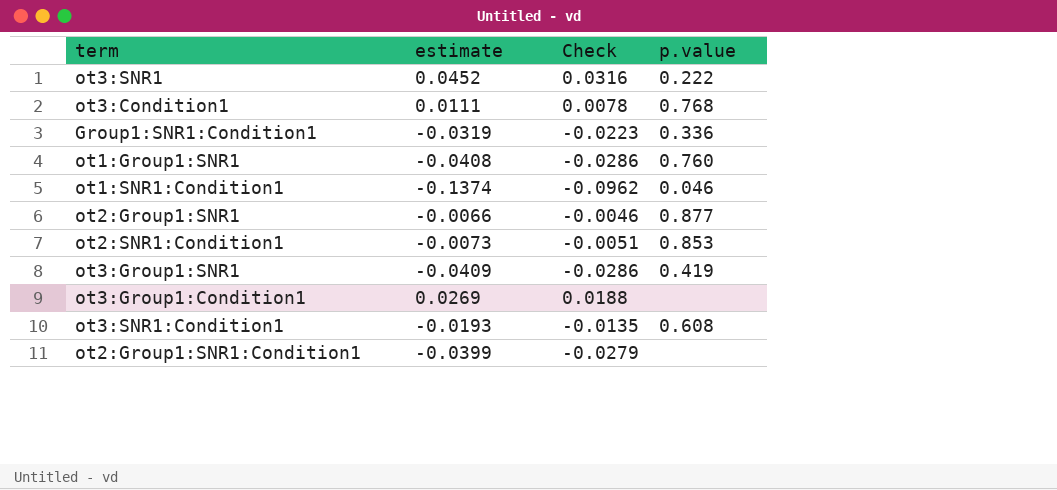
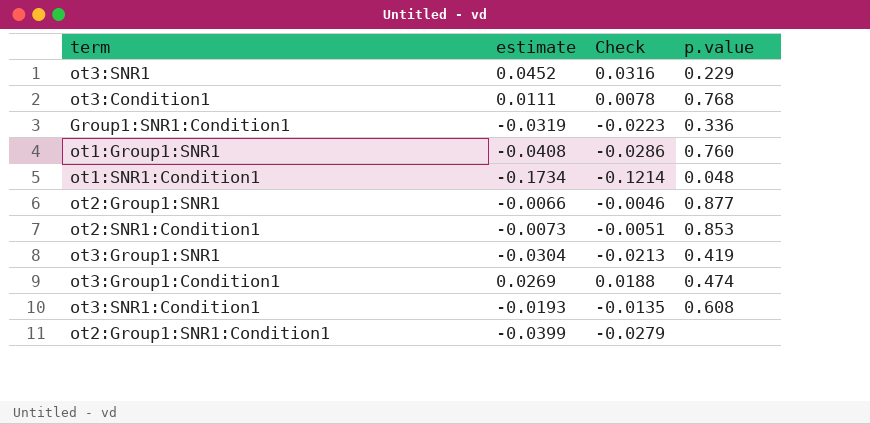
ot3:SNR1 | p.value: 0.222 -> 0.229
ot1:SNR1:Condition1 | estimate: -0.1374 -> -0.1734
ot1:SNR1:Condition1 | Check: -0.0962 -> -0.1214
ot1:SNR1:Condition1 | p.value: 0.046 -> 0.048
ot3:Group1:SNR1 | estimate: -0.0409 -> -0.0304
ot3:Group1:SNR1 | Check: -0.0286 -> -0.0213
ot3:Group1:Condition1 | p.value: none -> 0.474

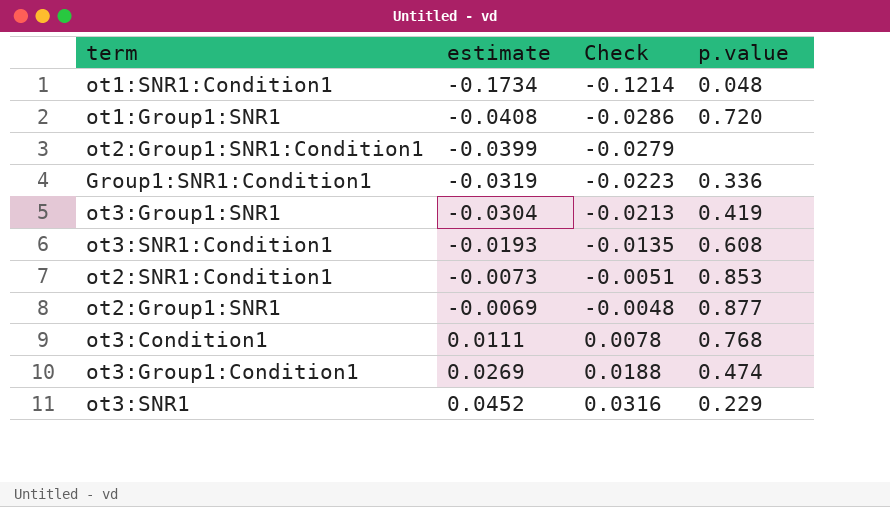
row order: none -> estimate ascending
ot1:Group1:SNR1 | p.value: 0.760 -> 0.720
ot2:Group1:SNR1 | estimate: -0.0066 -> -0.0069
ot2:Group1:SNR1 | Check: -0.0046 -> -0.0048

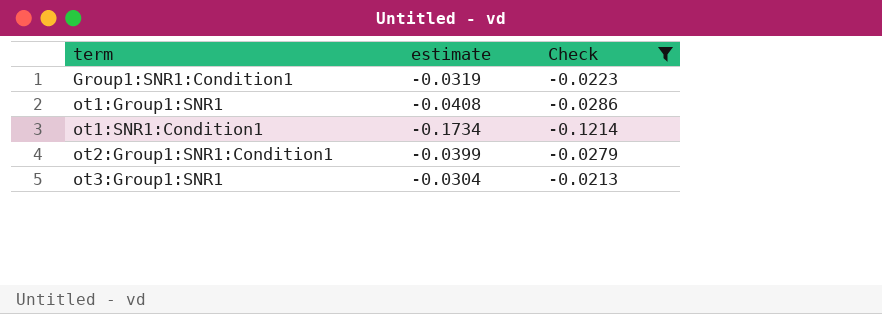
filter: none -> Check <= -0.0213
row order: estimate ascending -> term ascending
column p.value | position: 4 -> none

